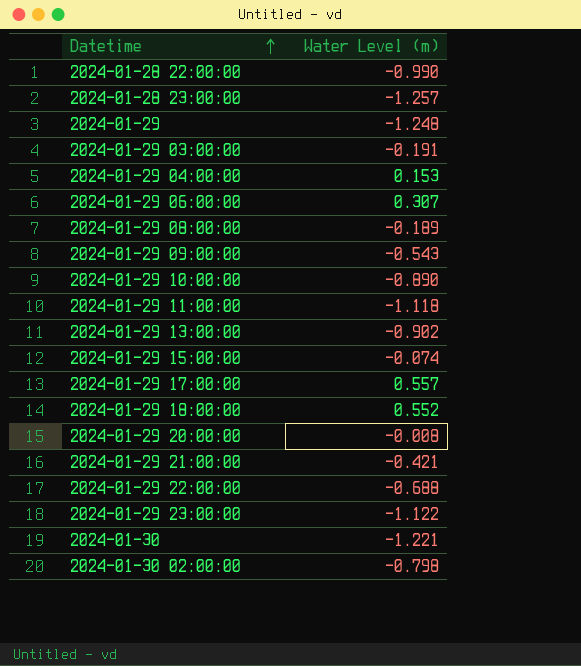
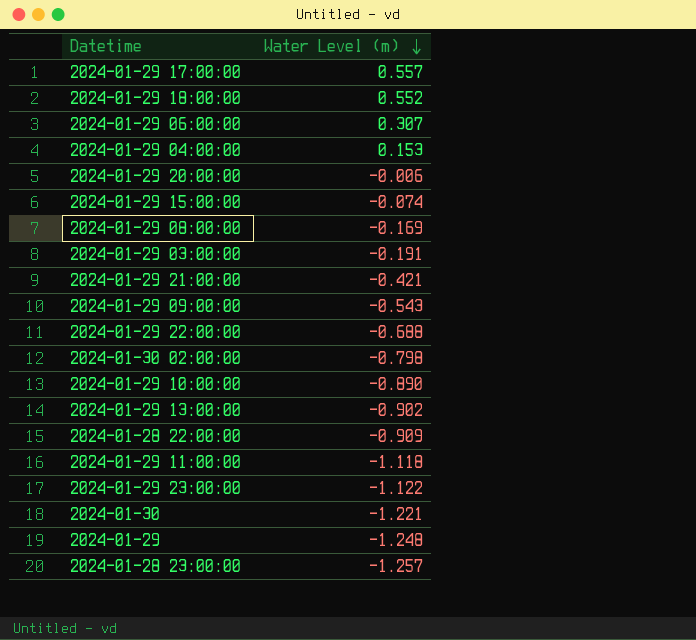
row order: Datetime ascending -> Water Level (m) descending
2024-01-29 20:00:00 | Water Level (m): -0.008 -> -0.006
2024-01-29 08:00:00 | Water Level (m): -0.189 -> -0.169
2024-01-28 22:00:00 | Water Level (m): -0.990 -> -0.909

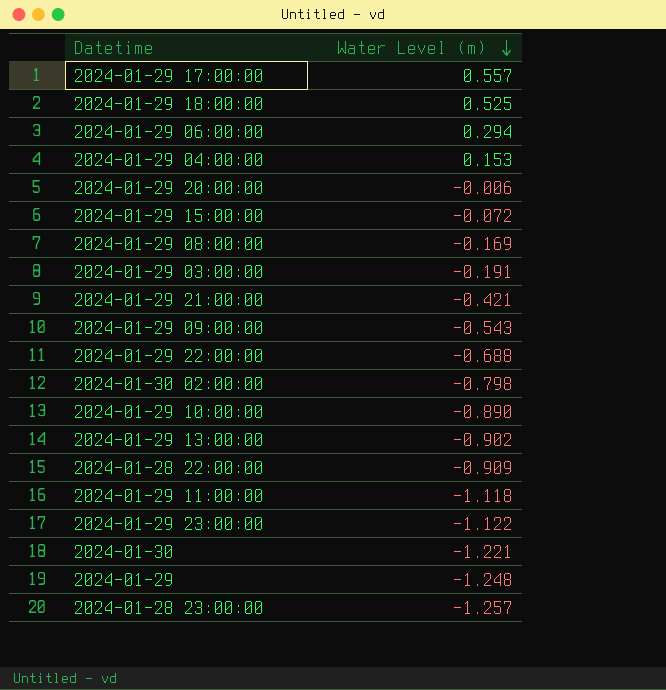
2024-01-29 18:00:00 | Water Level (m): 0.552 -> 0.525
2024-01-29 06:00:00 | Water Level (m): 0.307 -> 0.294
2024-01-29 15:00:00 | Water Level (m): -0.074 -> -0.072

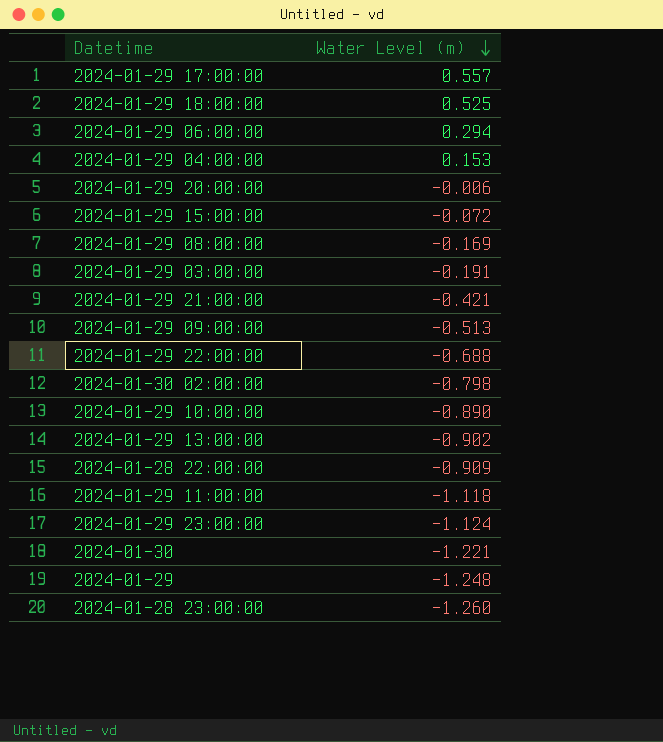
2024-01-29 09:00:00 | Water Level (m): -0.543 -> -0.513
2024-01-29 23:00:00 | Water Level (m): -1.122 -> -1.124
2024-01-28 23:00:00 | Water Level (m): -1.257 -> -1.260

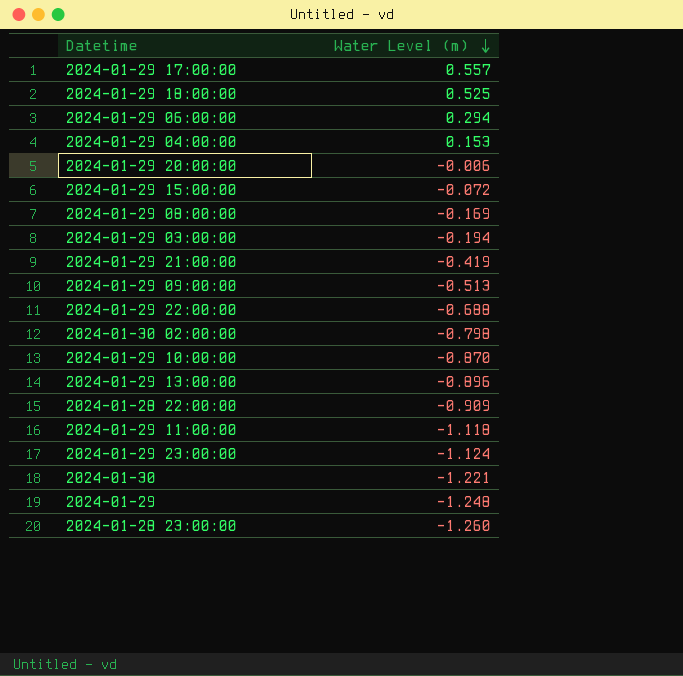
2024-01-29 03:00:00 | Water Level (m): -0.191 -> -0.194
2024-01-29 21:00:00 | Water Level (m): -0.421 -> -0.419
2024-01-29 10:00:00 | Water Level (m): -0.890 -> -0.870
2024-01-29 13:00:00 | Water Level (m): -0.902 -> -0.896

